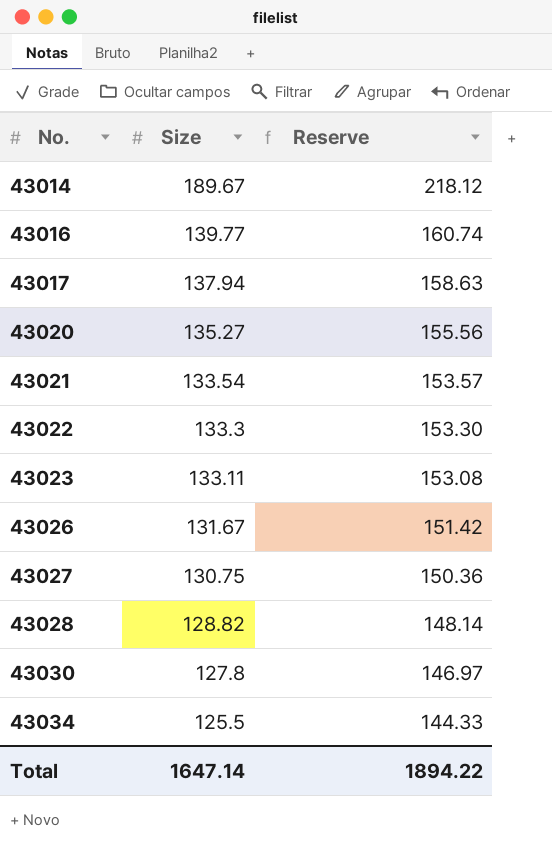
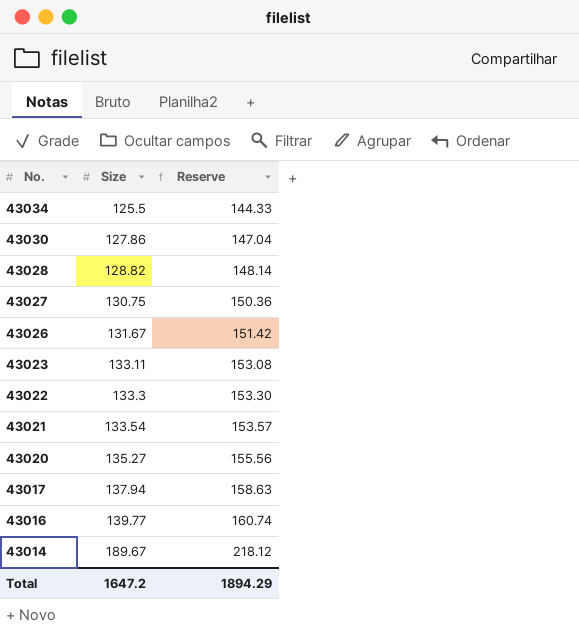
row order: No. ascending -> No. descending
43030 | Size: 127.8 -> 127.86
43030 | Reserve: 146.97 -> 147.04
Total | Size: 1647.14 -> 1647.2
Total | Reserve: 1894.22 -> 1894.29

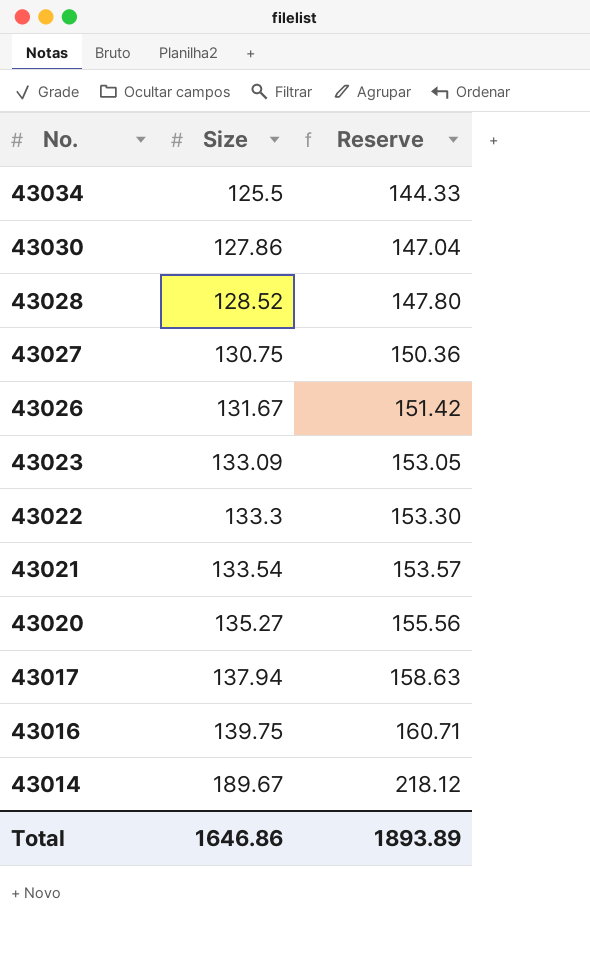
43028 | Size: 128.82 -> 128.52
43028 | Reserve: 148.14 -> 147.80
43023 | Size: 133.11 -> 133.09
43023 | Reserve: 153.08 -> 153.05
43016 | Size: 139.77 -> 139.75
43016 | Reserve: 160.74 -> 160.71
Total | Size: 1647.2 -> 1646.86
Total | Reserve: 1894.29 -> 1893.89

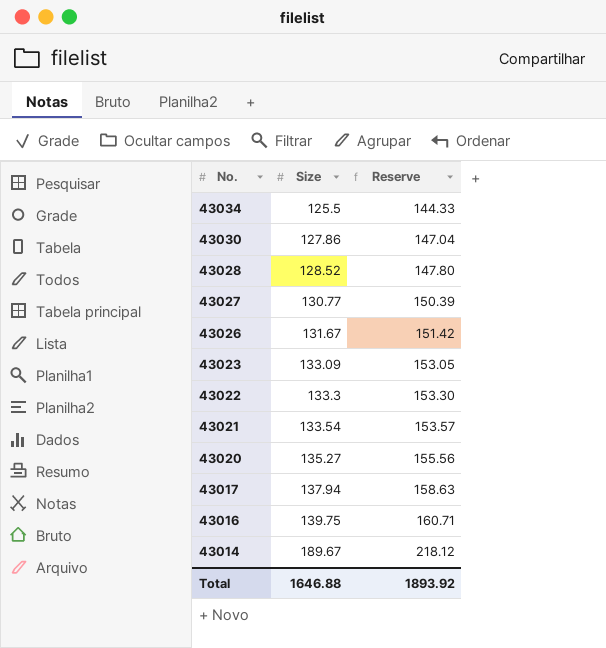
43027 | Size: 130.75 -> 130.77
43027 | Reserve: 150.36 -> 150.39
Total | Size: 1646.86 -> 1646.88
Total | Reserve: 1893.89 -> 1893.92

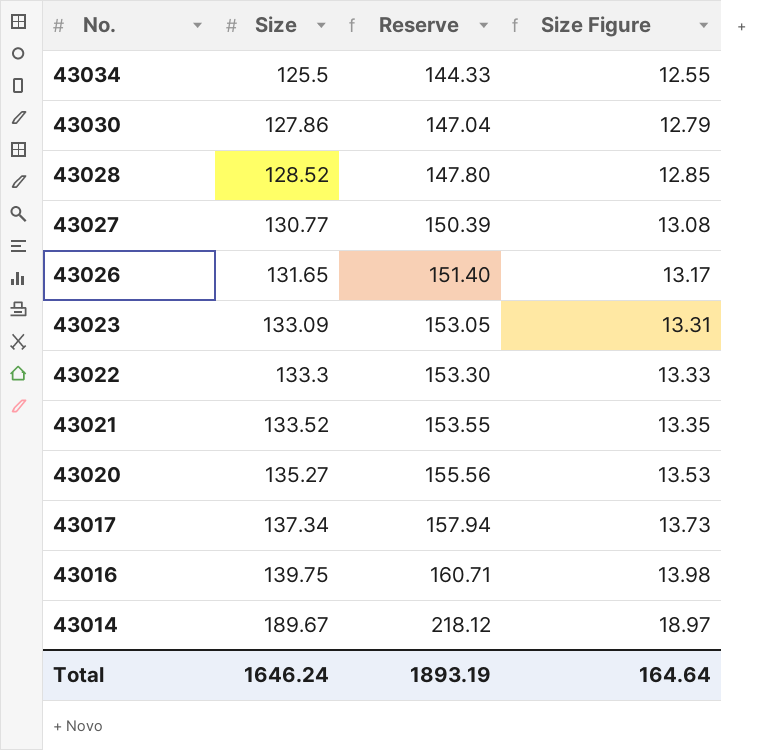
column Size Figure | formula: none -> [Size] * 0.1
43026 | Size: 131.67 -> 131.65
43026 | Reserve: 151.42 -> 151.40
43021 | Size: 133.54 -> 133.52
43021 | Reserve: 153.57 -> 153.55
43017 | Size: 137.94 -> 137.34
43017 | Reserve: 158.63 -> 157.94
Total | Size: 1646.88 -> 1646.24
Total | Reserve: 1893.92 -> 1893.19

